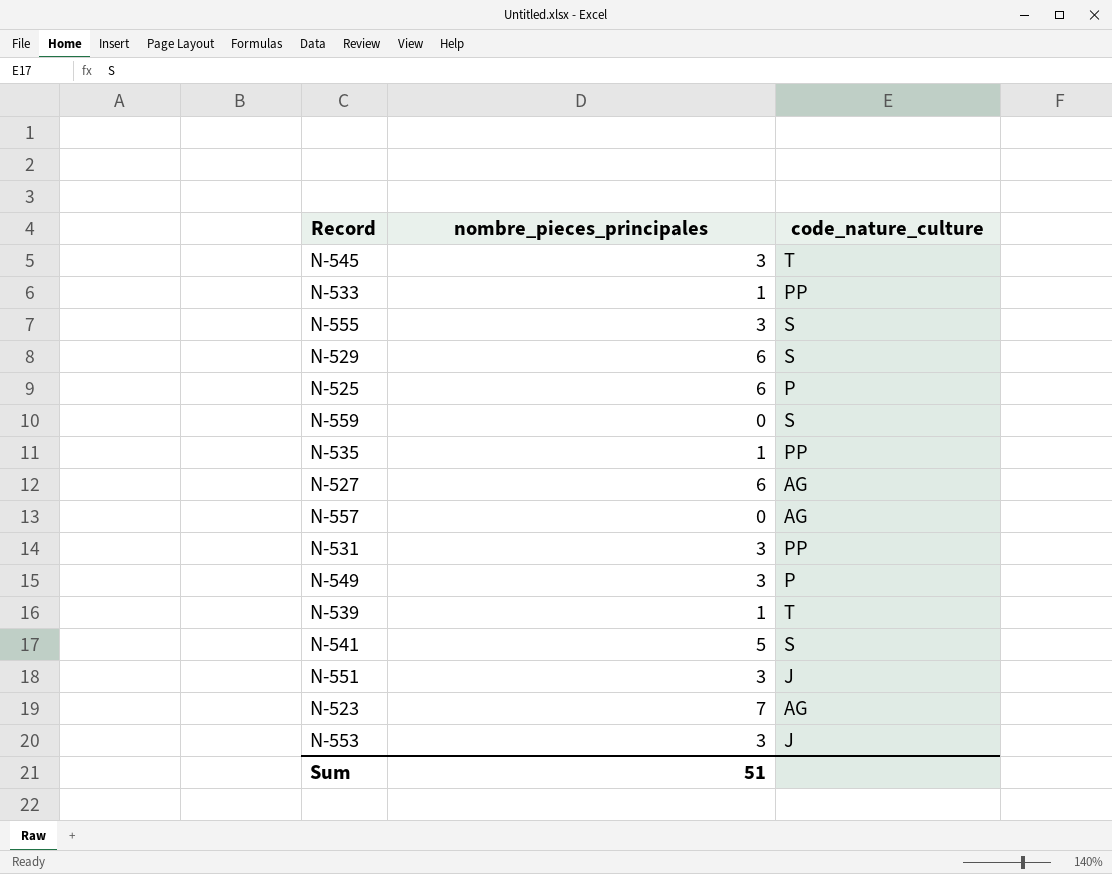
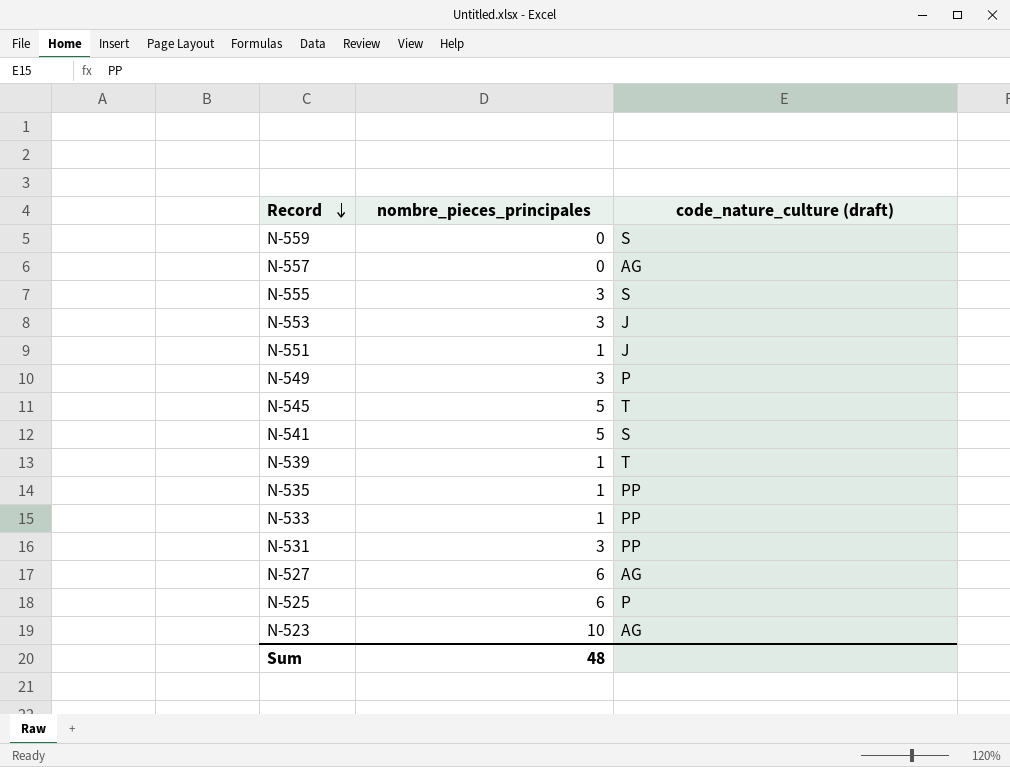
row order: none -> Record descending
column name: code_nature_culture -> code_nature_culture (draft)
row N-529: 6 | S -> none
N-551 | nombre_pieces_principales: 3 -> 1
N-545 | nombre_pieces_principales: 3 -> 5
N-523 | nombre_pieces_principales: 7 -> 10
Sum | nombre_pieces_principales: 51 -> 48

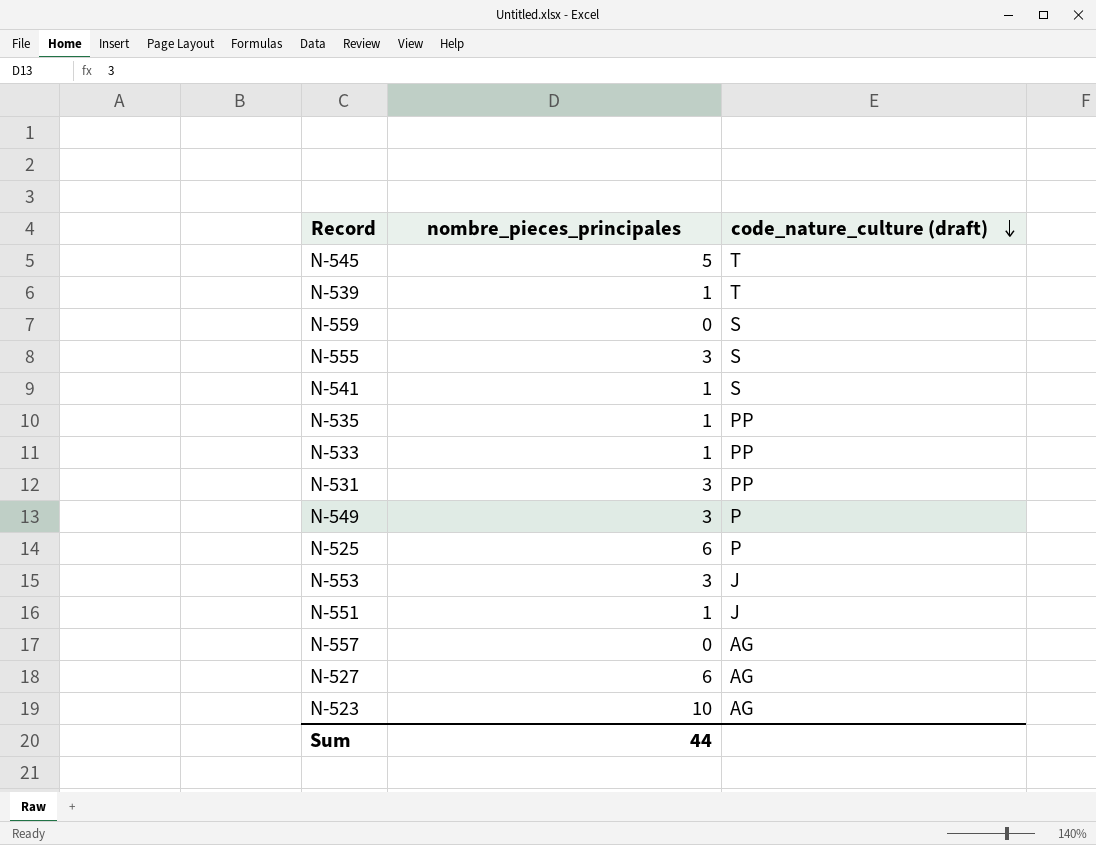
row order: Record descending -> code_nature_culture (draft) descending
N-541 | nombre_pieces_principales: 5 -> 1
Sum | nombre_pieces_principales: 48 -> 44

